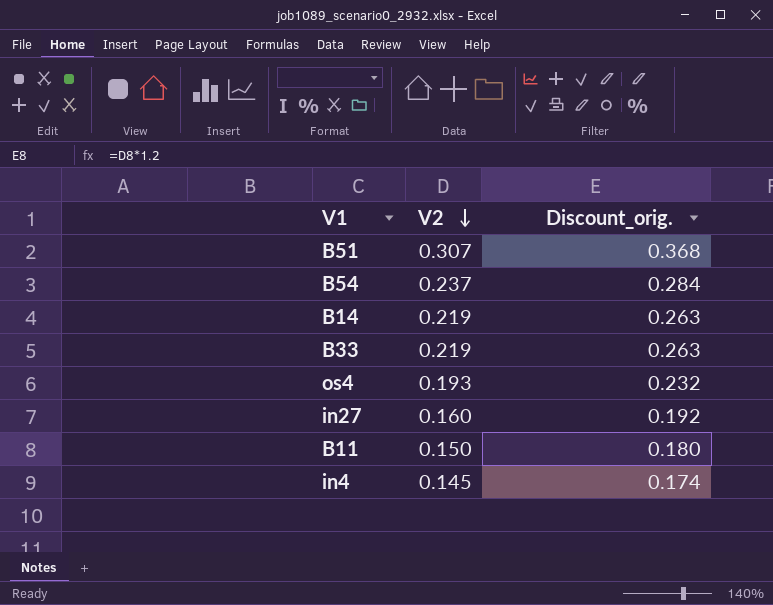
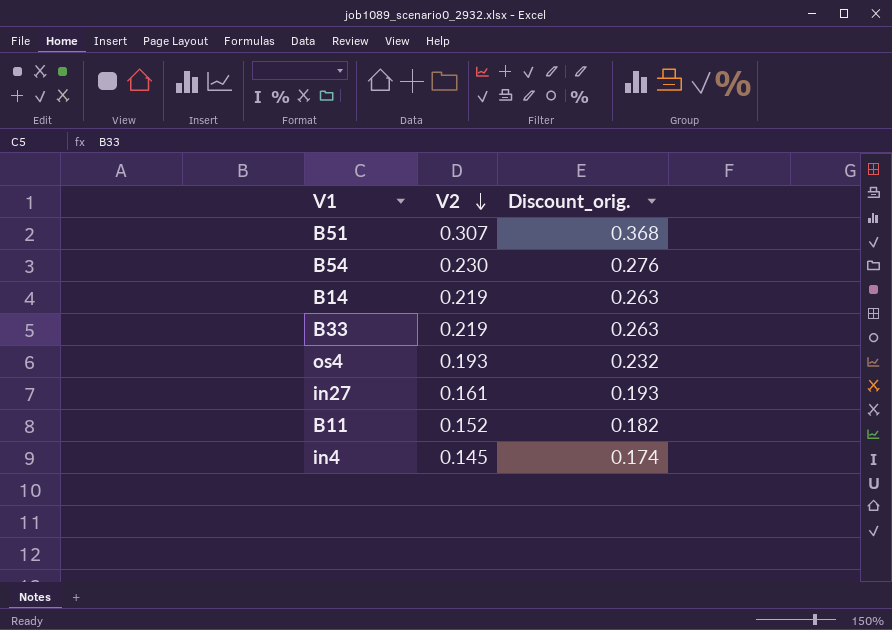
B54 | V2: 0.237 -> 0.230
B54 | Discount_orig.: 0.284 -> 0.276
in27 | V2: 0.160 -> 0.161
in27 | Discount_orig.: 0.192 -> 0.193
B11 | V2: 0.150 -> 0.152
B11 | Discount_orig.: 0.180 -> 0.182

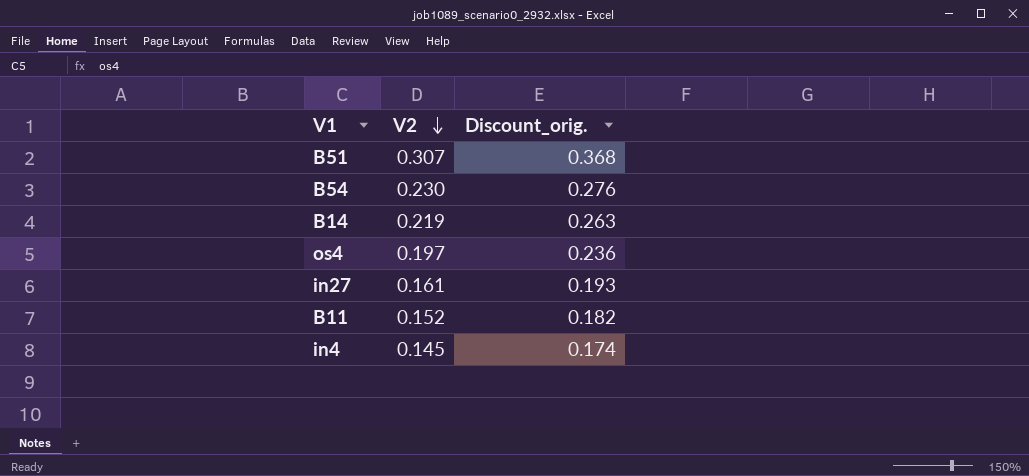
row B33: 0.219 | 0.263 -> none
os4 | V2: 0.193 -> 0.197
os4 | Discount_orig.: 0.232 -> 0.236

